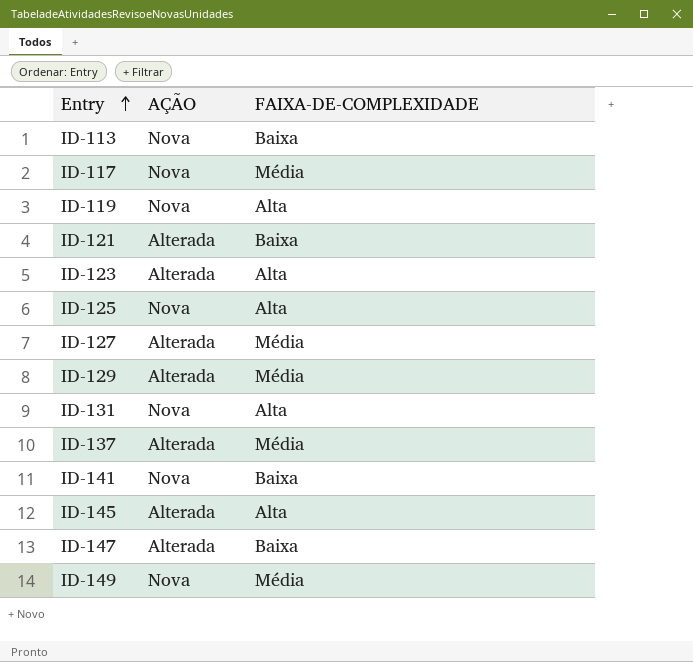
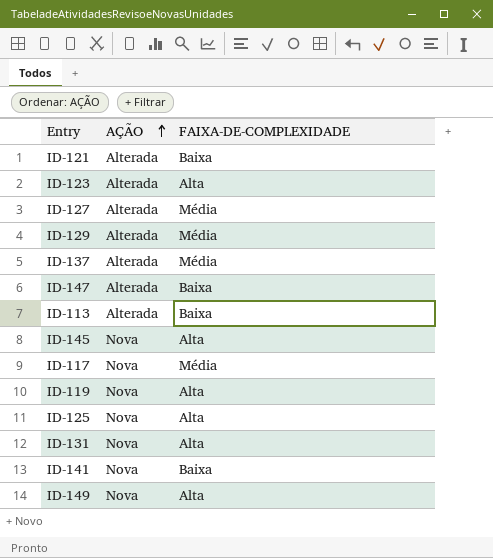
row order: Entry ascending -> AÇÃO ascending
ID-113 | AÇÃO: Nova -> Alterada
ID-145 | AÇÃO: Alterada -> Nova
ID-149 | FAIXA-DE-COMPLEXIDADE: Média -> Alta

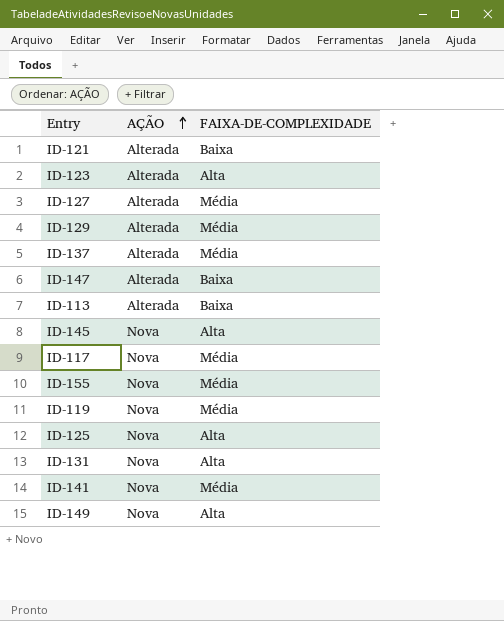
row ID-155: none -> Nova | Média
ID-119 | FAIXA-DE-COMPLEXIDADE: Alta -> Média
ID-141 | FAIXA-DE-COMPLEXIDADE: Baixa -> Média

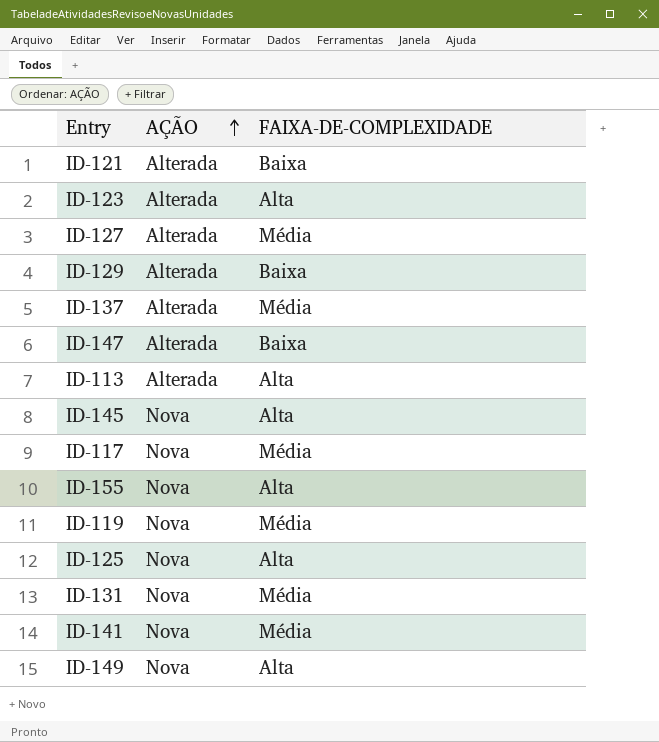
ID-129 | FAIXA-DE-COMPLEXIDADE: Média -> Baixa
ID-113 | FAIXA-DE-COMPLEXIDADE: Baixa -> Alta
ID-155 | FAIXA-DE-COMPLEXIDADE: Média -> Alta
ID-131 | FAIXA-DE-COMPLEXIDADE: Alta -> Média

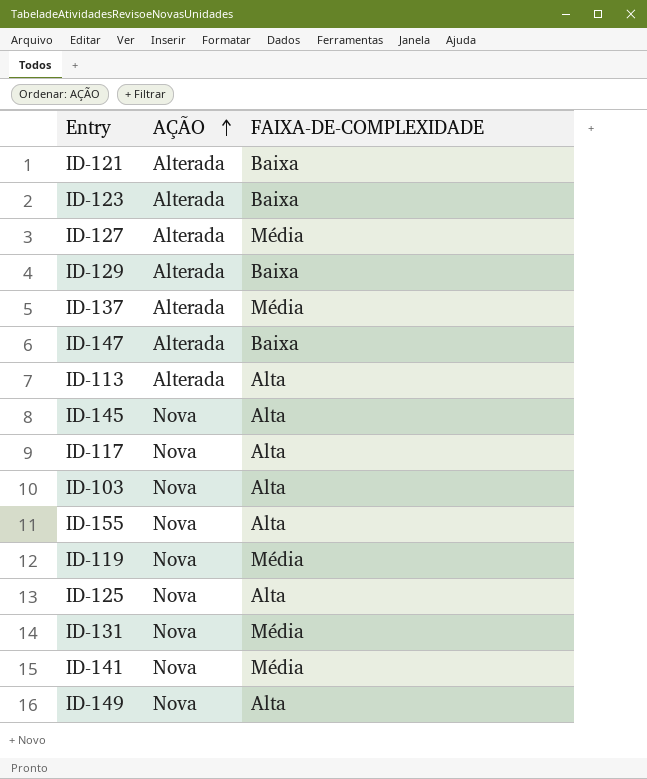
ID-123 | FAIXA-DE-COMPLEXIDADE: Alta -> Baixa
ID-117 | FAIXA-DE-COMPLEXIDADE: Média -> Alta
row ID-103: none -> Nova | Alta

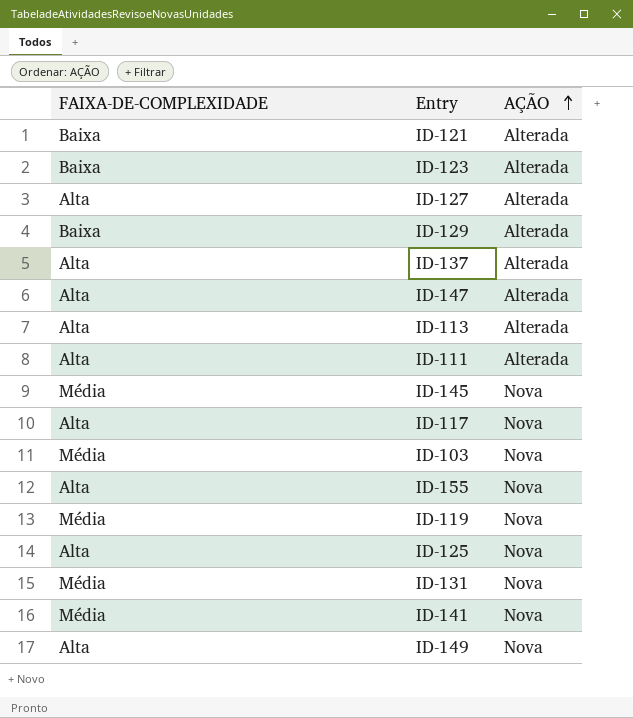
column FAIXA-DE-COMPLEXIDADE | position: 3 -> 1
ID-127 | FAIXA-DE-COMPLEXIDADE: Média -> Alta
ID-137 | FAIXA-DE-COMPLEXIDADE: Média -> Alta
ID-147 | FAIXA-DE-COMPLEXIDADE: Baixa -> Alta
row ID-111: none -> Alta | Alterada
ID-145 | FAIXA-DE-COMPLEXIDADE: Alta -> Média
ID-103 | FAIXA-DE-COMPLEXIDADE: Alta -> Média

